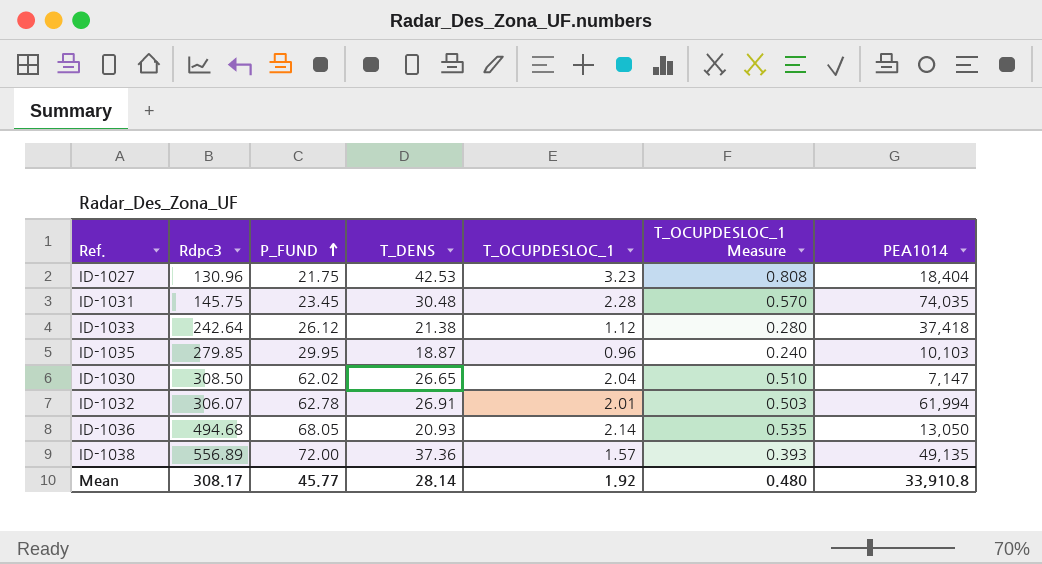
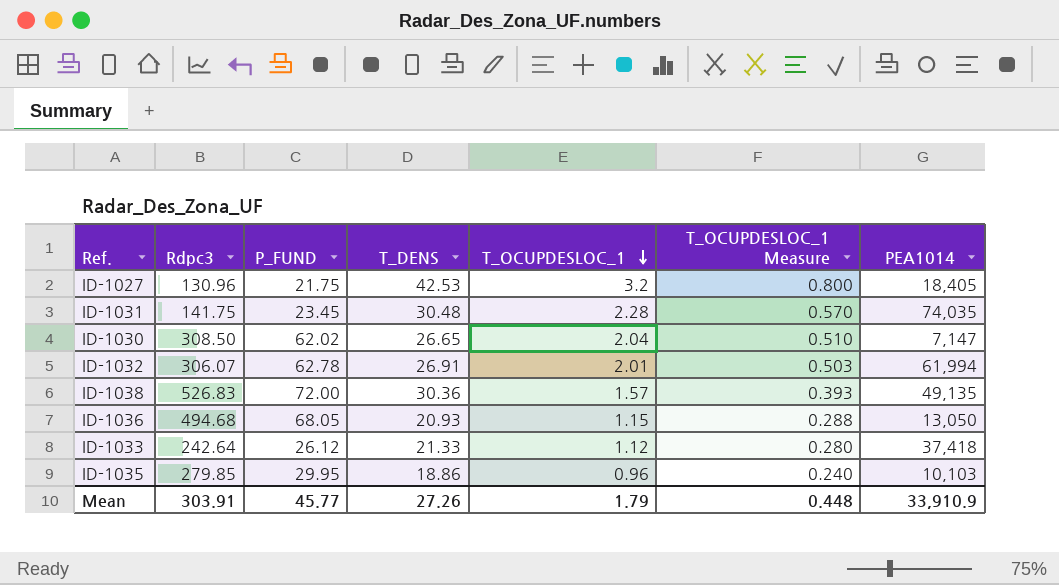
row order: P_FUND ascending -> T_OCUPDESLOC_1 descending
ID-1027 | T_OCUPDESLOC_1: 3.23 -> 3.2
ID-1027 | T_OCUPDESLOC_1 Measure: 0.808 -> 0.800
ID-1027 | PEA1014: 18,404 -> 18,405
ID-1031 | Rdpc3: 145.75 -> 141.75
ID-1038 | Rdpc3: 556.89 -> 526.83
ID-1038 | T_DENS: 37.36 -> 30.36
ID-1036 | T_OCUPDESLOC_1: 2.14 -> 1.15
ID-1036 | T_OCUPDESLOC_1 Measure: 0.535 -> 0.288
ID-1033 | T_DENS: 21.38 -> 21.33
ID-1035 | T_DENS: 18.87 -> 18.86
Mean | Rdpc3: 308.17 -> 303.91
Mean | T_DENS: 28.14 -> 27.26
Mean | T_OCUPDESLOC_1: 1.92 -> 1.79
Mean | T_OCUPDESLOC_1 Measure: 0.480 -> 0.448
Mean | PEA1014: 33,910.8 -> 33,910.9

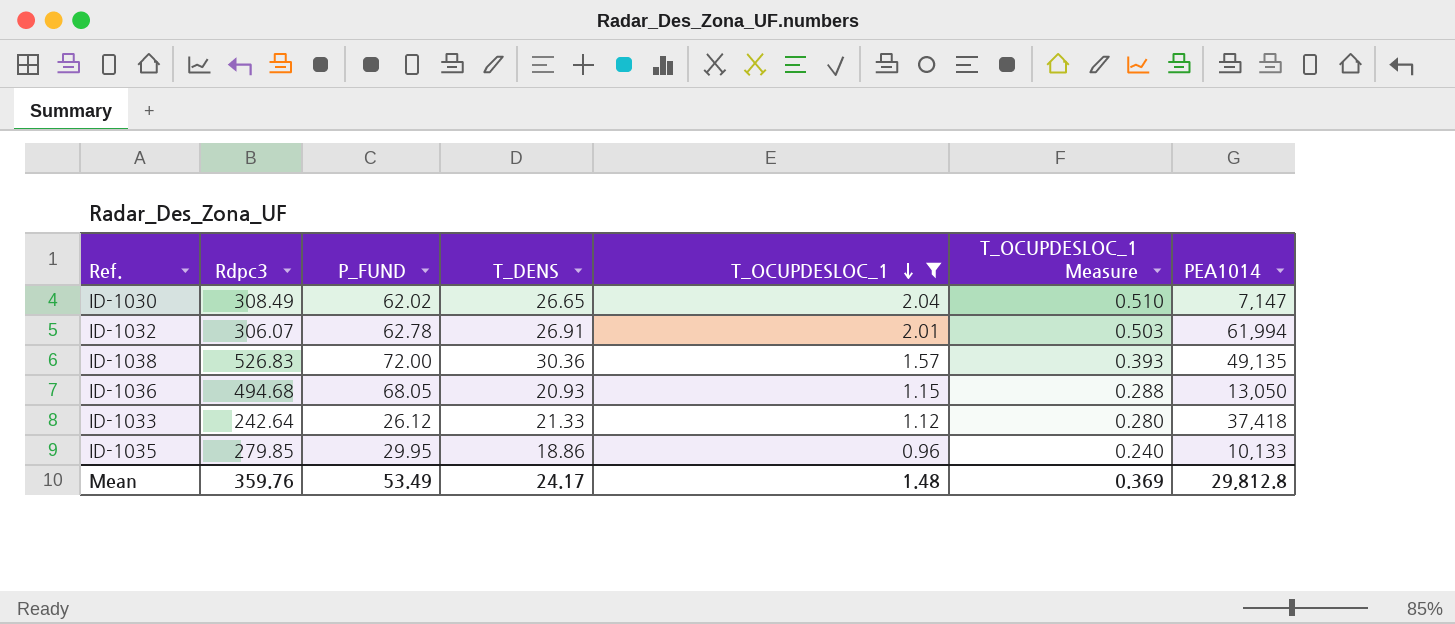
filter: none -> T_OCUPDESLOC_1 <= 2.04
ID-1030 | Rdpc3: 308.50 -> 308.49
ID-1035 | PEA1014: 10,103 -> 10,133
Mean | Rdpc3: 303.91 -> 359.76
Mean | P_FUND: 45.77 -> 53.49
Mean | T_DENS: 27.26 -> 24.17
Mean | T_OCUPDESLOC_1: 1.79 -> 1.48
Mean | T_OCUPDESLOC_1 Measure: 0.448 -> 0.369
Mean | PEA1014: 33,910.9 -> 29,812.8

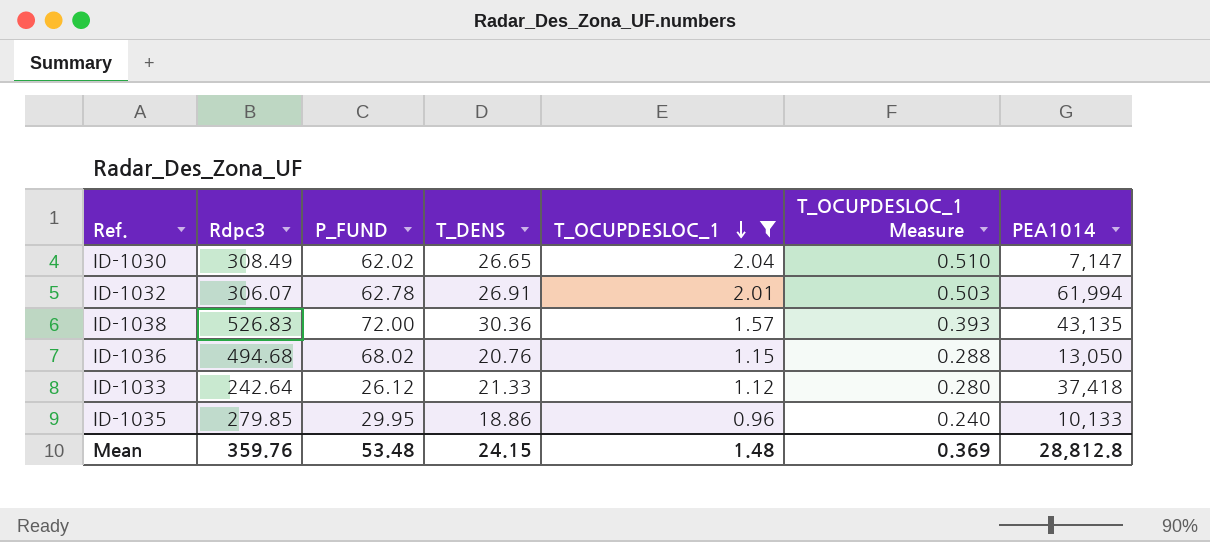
ID-1038 | PEA1014: 49,135 -> 43,135
ID-1036 | P_FUND: 68.05 -> 68.02
ID-1036 | T_DENS: 20.93 -> 20.76
Mean | P_FUND: 53.49 -> 53.48
Mean | T_DENS: 24.17 -> 24.15
Mean | PEA1014: 29,812.8 -> 28,812.8

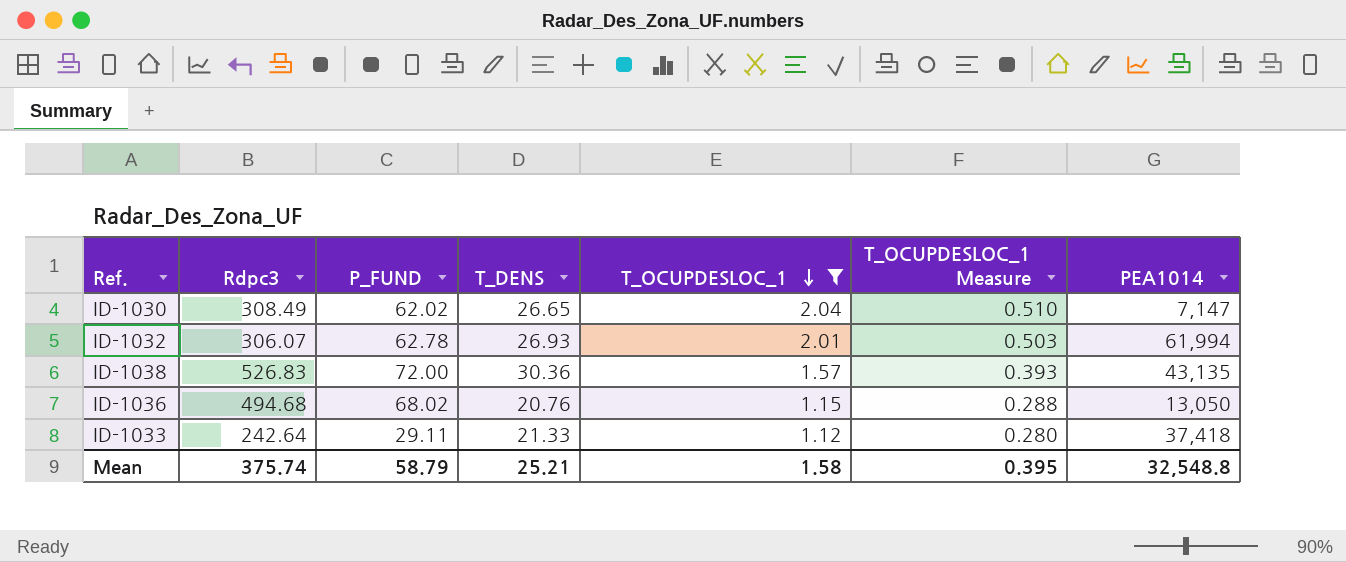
row ID-1035: 279.85 | 29.95 | 18.86 | 0.96 | 0.240 | 10,133 -> none
ID-1032 | T_DENS: 26.91 -> 26.93
ID-1033 | P_FUND: 26.12 -> 29.11
Mean | Rdpc3: 359.76 -> 375.74
Mean | P_FUND: 53.48 -> 58.79
Mean | T_DENS: 24.15 -> 25.21
Mean | T_OCUPDESLOC_1: 1.48 -> 1.58
Mean | T_OCUPDESLOC_1 Measure: 0.369 -> 0.395
Mean | PEA1014: 28,812.8 -> 32,548.8

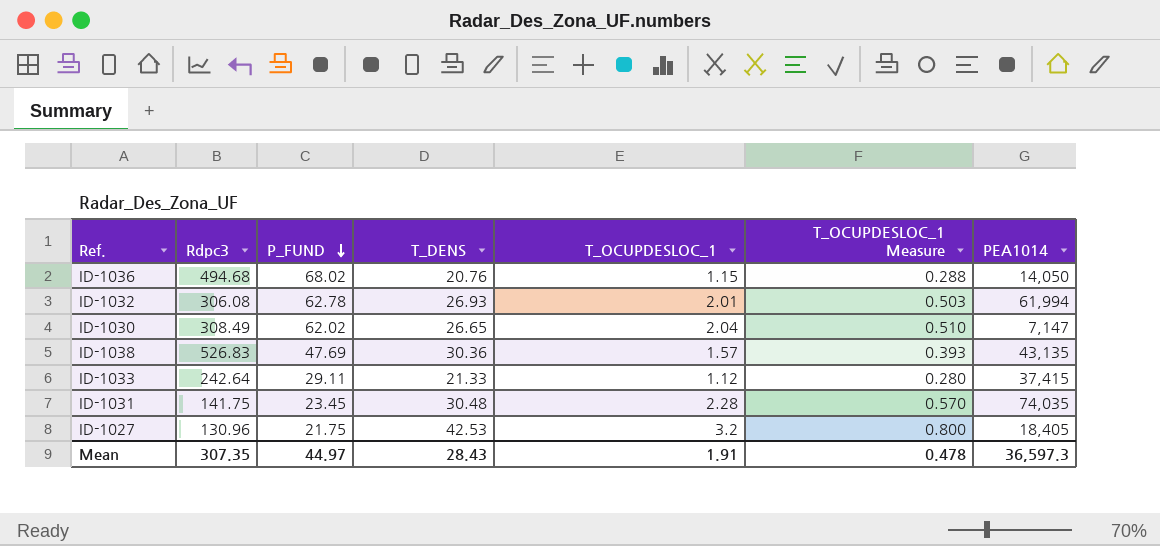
filter: T_OCUPDESLOC_1 <= 2.04 -> none
row order: T_OCUPDESLOC_1 descending -> P_FUND descending
ID-1036 | PEA1014: 13,050 -> 14,050
ID-1032 | Rdpc3: 306.07 -> 306.08
ID-1038 | P_FUND: 72.00 -> 47.69
ID-1033 | PEA1014: 37,418 -> 37,415
Mean | Rdpc3: 375.74 -> 307.35
Mean | P_FUND: 58.79 -> 44.97
Mean | T_DENS: 25.21 -> 28.43
Mean | T_OCUPDESLOC_1: 1.58 -> 1.91
Mean | T_OCUPDESLOC_1 Measure: 0.395 -> 0.478
Mean | PEA1014: 32,548.8 -> 36,597.3

